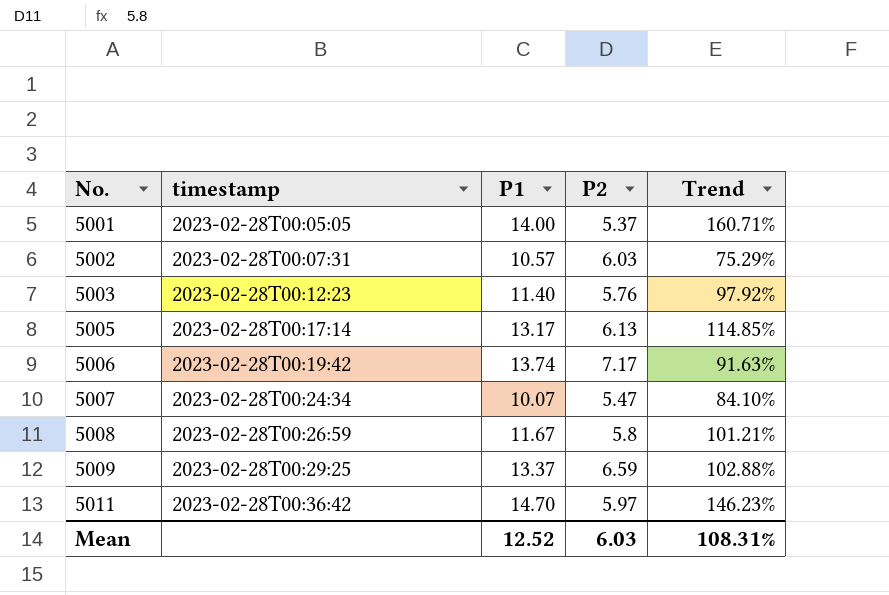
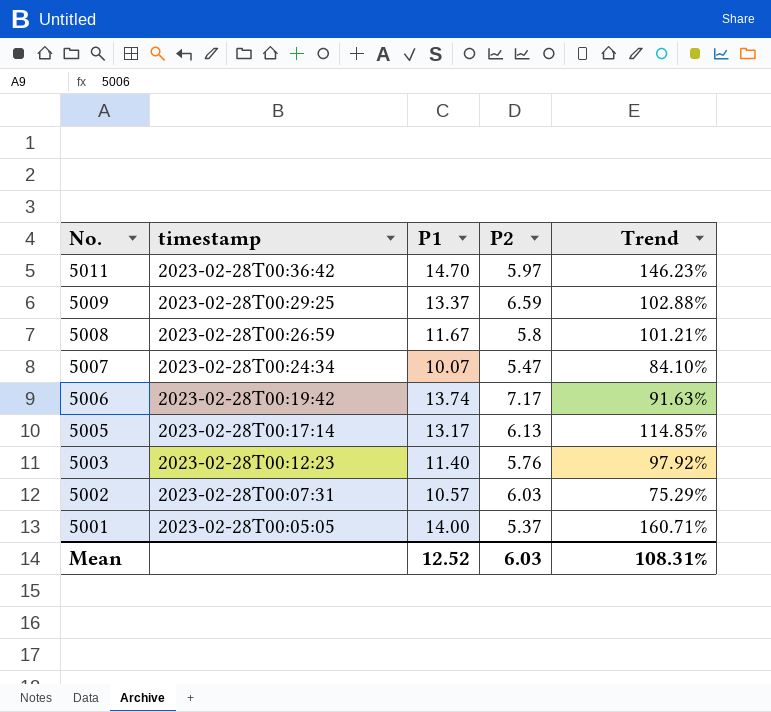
row order: No. ascending -> No. descending

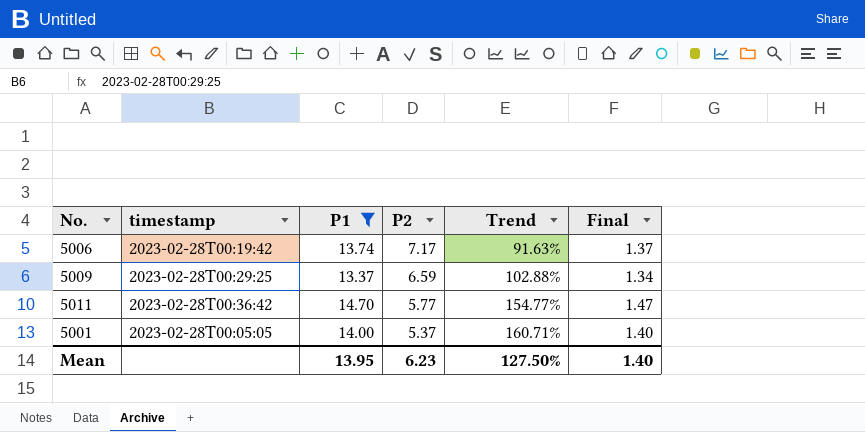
filter: none -> P1 >= 13.37
row order: No. descending -> P2 descending
column Final | formula: none -> [P1] * 0.1
5011 | P2: 5.97 -> 5.77
5011 | Trend: 146.23% -> 154.77%
Mean | P1: 12.52 -> 13.95
Mean | P2: 6.03 -> 6.23
Mean | Trend: 108.31% -> 127.50%

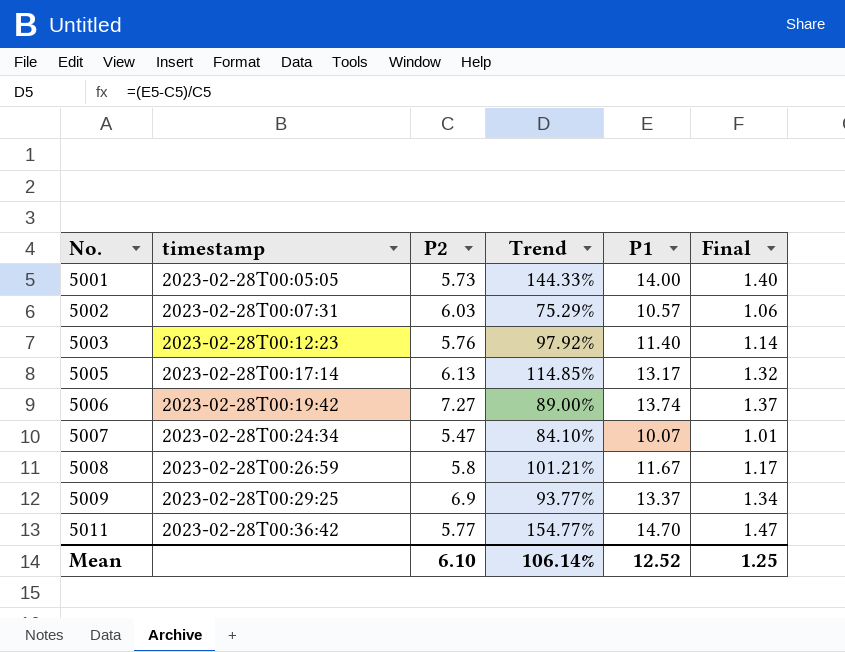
filter: P1 >= 13.37 -> none
row order: P2 descending -> No. ascending
column P1 | position: 3 -> 5
5001 | P2: 5.37 -> 5.73
5001 | Trend: 160.71% -> 144.33%
5006 | P2: 7.17 -> 7.27
5006 | Trend: 91.63% -> 89.00%
5009 | P2: 6.59 -> 6.9
5009 | Trend: 102.88% -> 93.77%
Mean | P2: 6.23 -> 6.10
Mean | Trend: 127.50% -> 106.14%
Mean | P1: 13.95 -> 12.52
Mean | Final: 1.40 -> 1.25

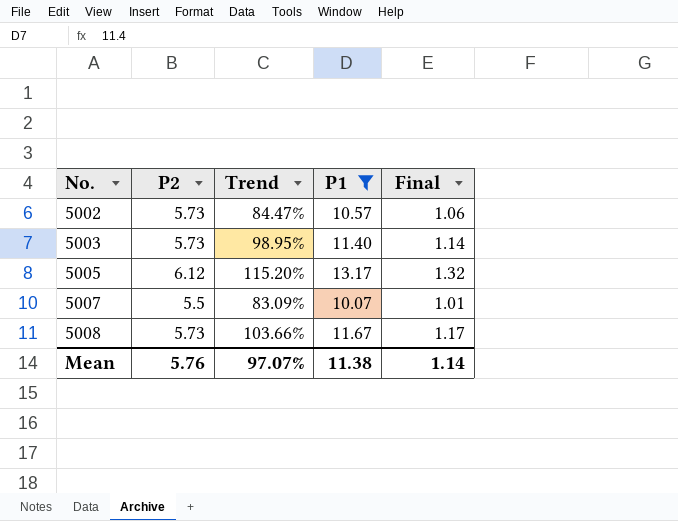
filter: none -> P1 <= 13.17
column timestamp | position: 2 -> none
5002 | P2: 6.03 -> 5.73
5002 | Trend: 75.29% -> 84.47%
5003 | P2: 5.76 -> 5.73
5003 | Trend: 97.92% -> 98.95%
5005 | P2: 6.13 -> 6.12
5005 | Trend: 114.85% -> 115.20%
5007 | P2: 5.47 -> 5.5
5007 | Trend: 84.10% -> 83.09%
5008 | P2: 5.8 -> 5.73
5008 | Trend: 101.21% -> 103.66%
Mean | P2: 6.10 -> 5.76
Mean | Trend: 106.14% -> 97.07%
Mean | P1: 12.52 -> 11.38
Mean | Final: 1.25 -> 1.14

